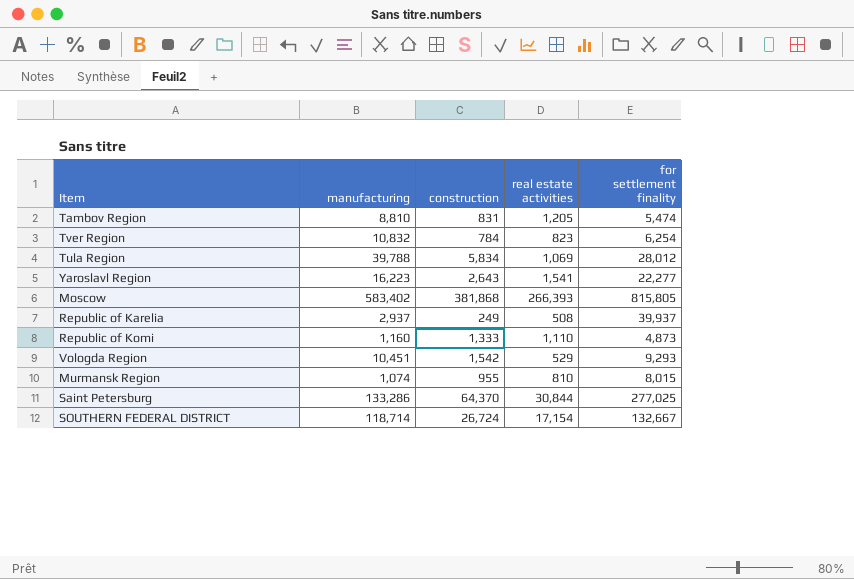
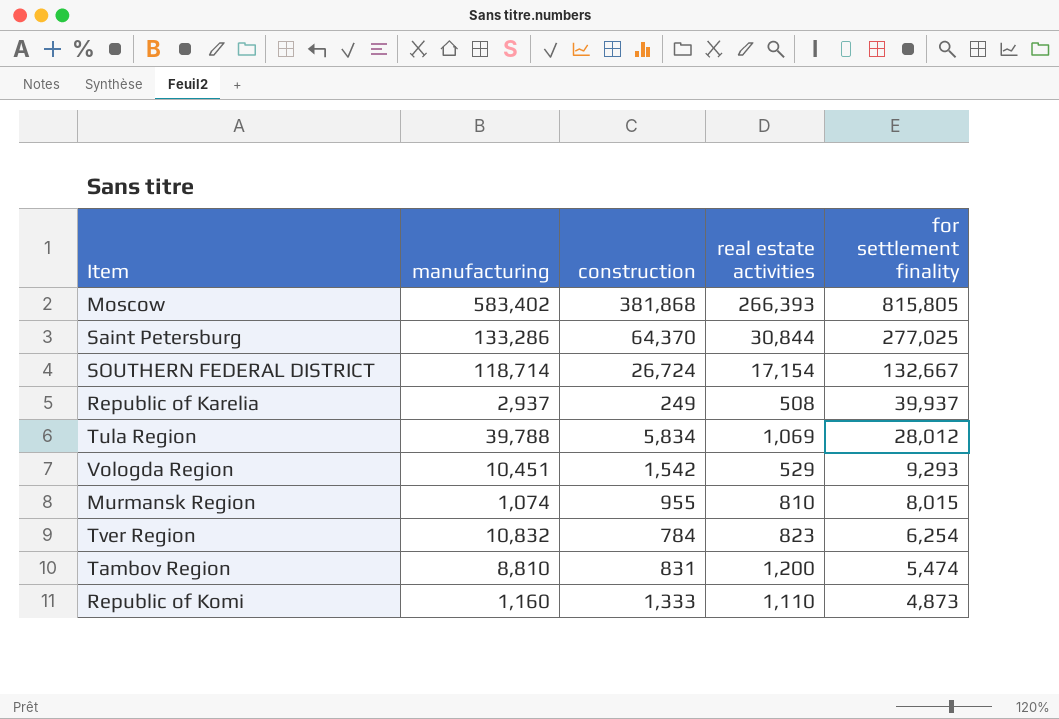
row order: none -> for settlement finality descending
row Yaroslavl Region: 16,223 | 2,643 | 1,541 | 22,277 -> none
Tambov Region | real estate activities: 1,205 -> 1,200

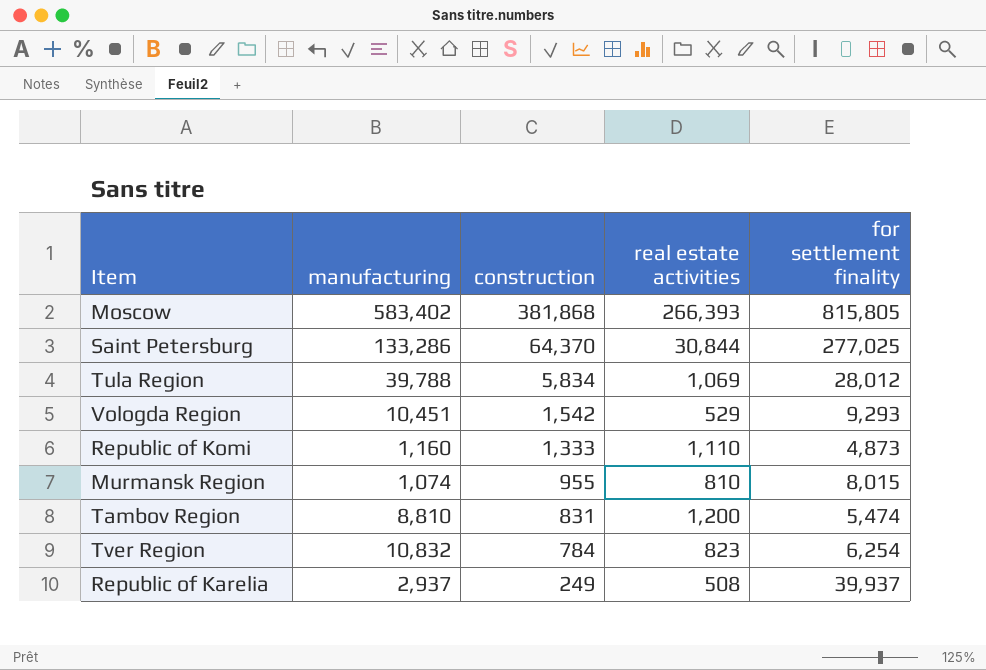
row order: for settlement finality descending -> construction descending
row SOUTHERN FEDERAL DISTRICT: 118,714 | 26,724 | 17,154 | 132,667 -> none

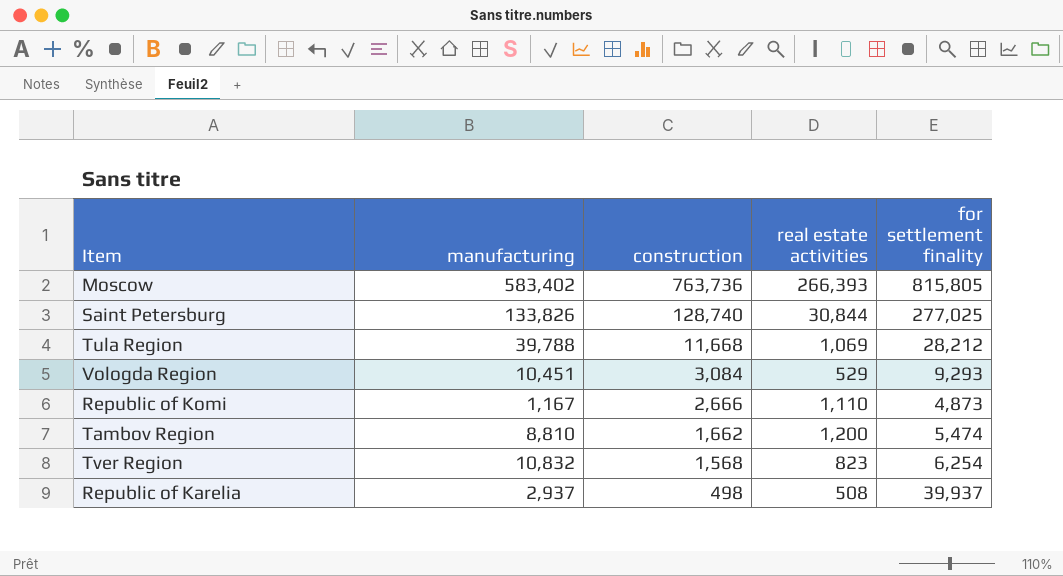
row Murmansk Region: 1,074 | 955 | 810 | 8,015 -> none
Moscow | construction: 381,868 -> 763,736
Saint Petersburg | manufacturing: 133,286 -> 133,826
Saint Petersburg | construction: 64,370 -> 128,740
Tula Region | construction: 5,834 -> 11,668
Tula Region | for settlement finality: 28,012 -> 28,212
Vologda Region | construction: 1,542 -> 3,084
Republic of Komi | manufacturing: 1,160 -> 1,167
Republic of Komi | construction: 1,333 -> 2,666
Tambov Region | construction: 831 -> 1,662
Tver Region | construction: 784 -> 1,568
Republic of Karelia | construction: 249 -> 498

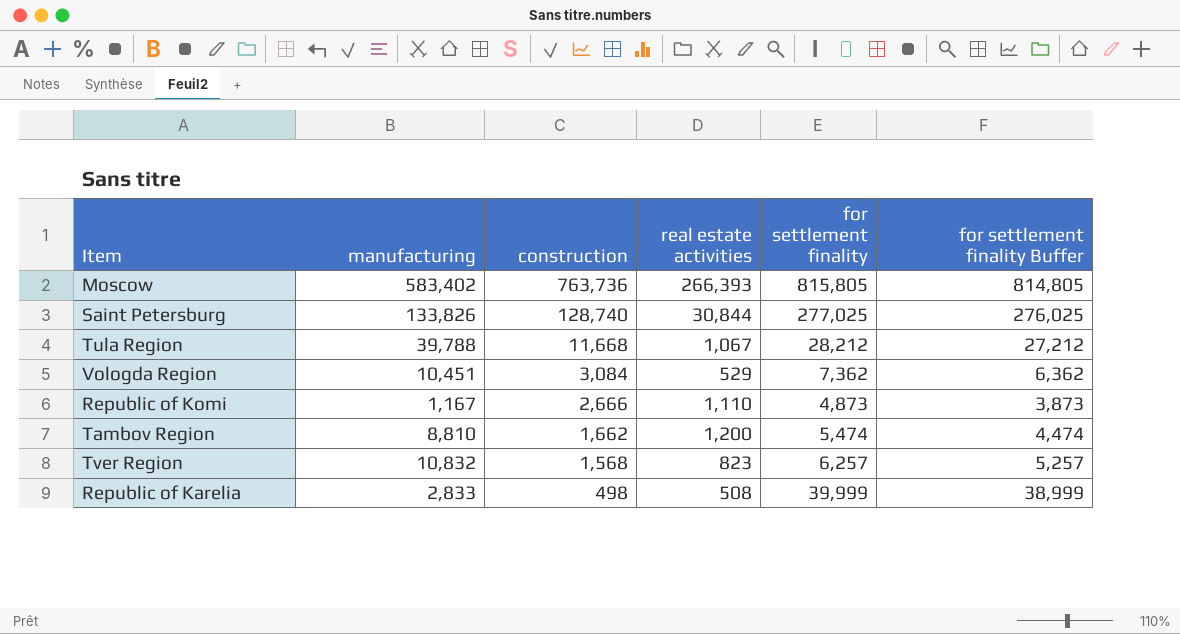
column for settlement finality Buffer | formula: none -> [for settlement finality] - 1000
Tula Region | real estate activities: 1,069 -> 1,067
Vologda Region | for settlement finality: 9,293 -> 7,362
Tver Region | for settlement finality: 6,254 -> 6,257
Republic of Karelia | manufacturing: 2,937 -> 2,833
Republic of Karelia | for settlement finality: 39,937 -> 39,999

